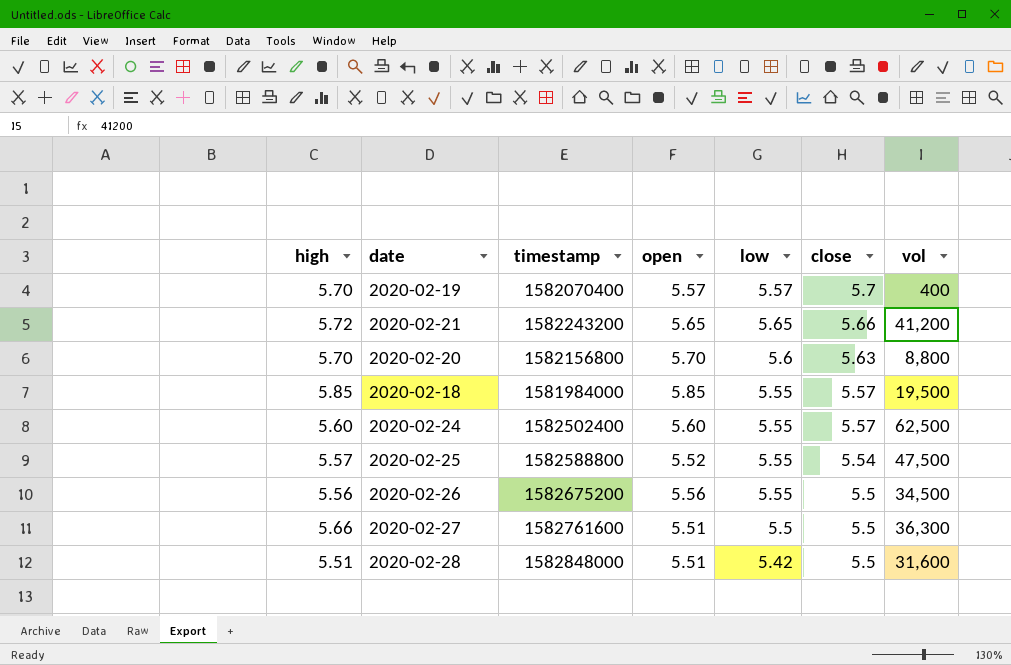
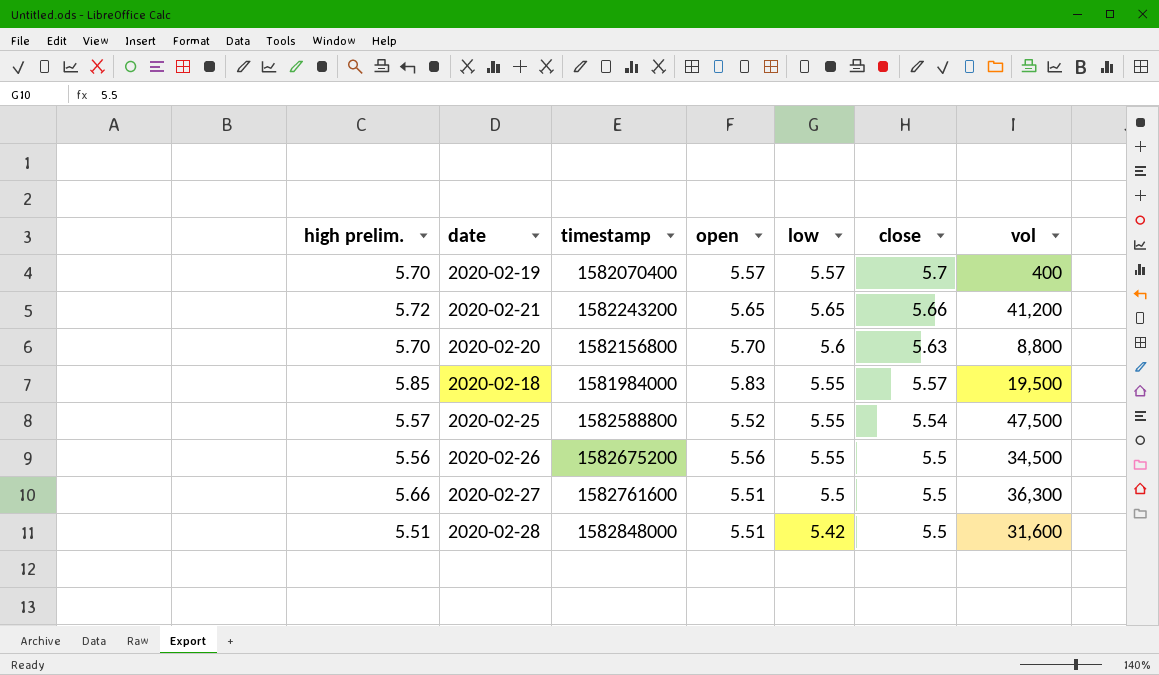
column name: high -> high prelim.
row 2020-02-24: 5.60 | 1582502400 | 5.60 | 5.55 | 5.57 | 62,500 -> none
2020-02-18 | open: 5.85 -> 5.83

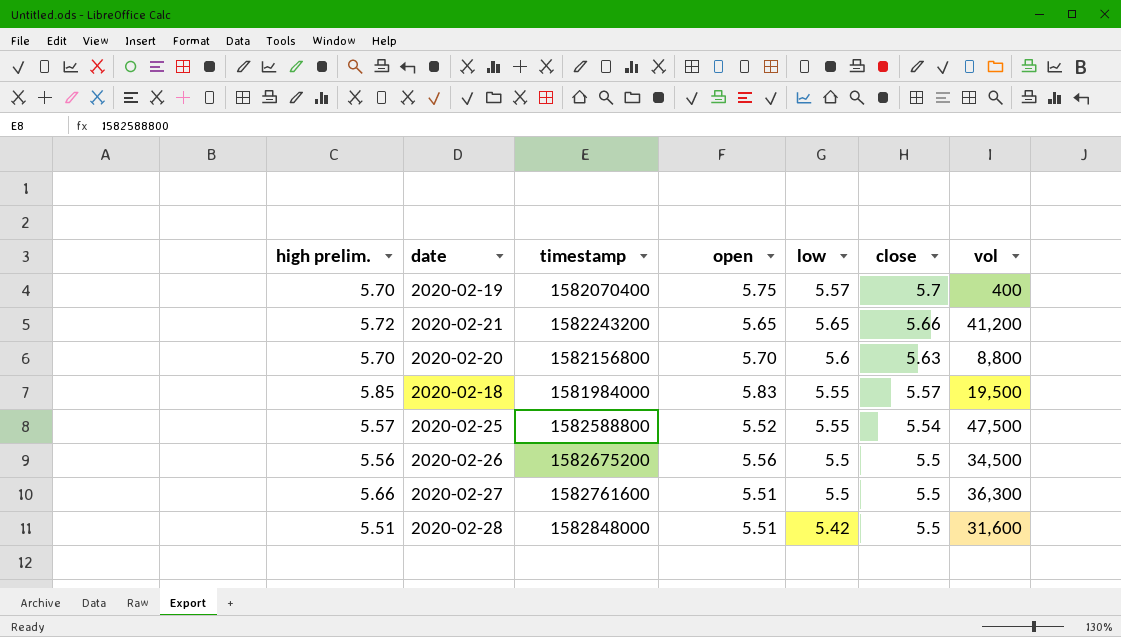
2020-02-19 | open: 5.57 -> 5.75
2020-02-26 | low: 5.55 -> 5.5

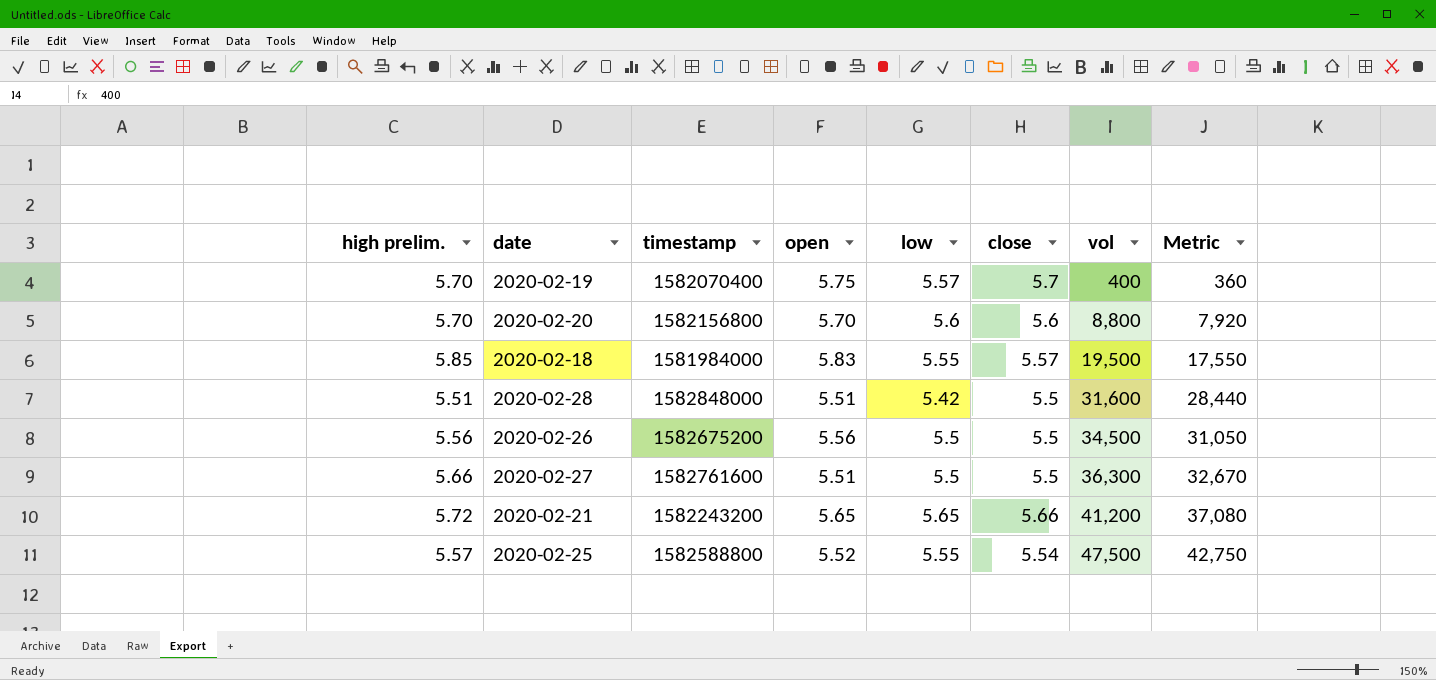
row order: close descending -> vol ascending
column Metric | formula: none -> [vol] * 0.9
2020-02-20 | close: 5.63 -> 5.6

